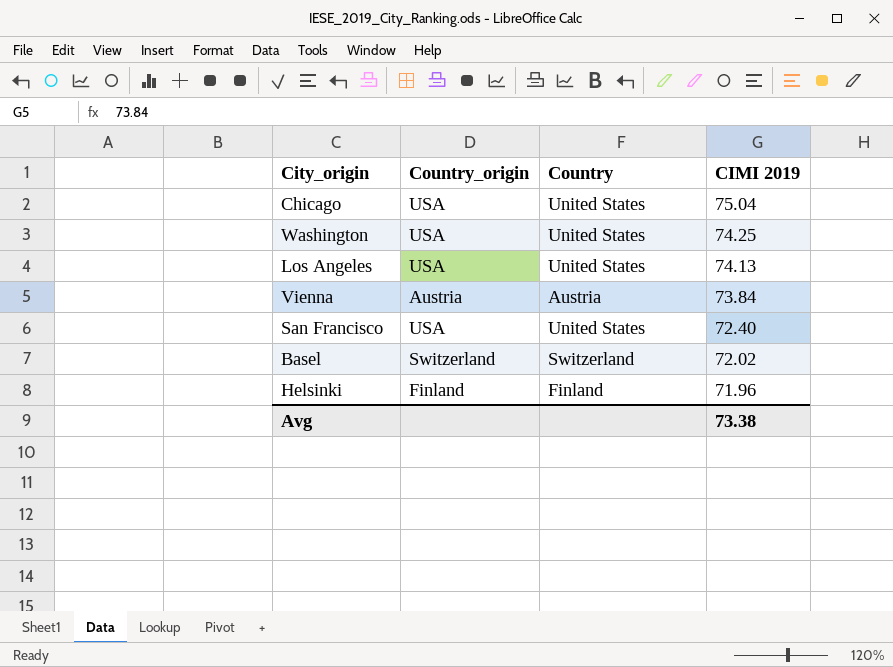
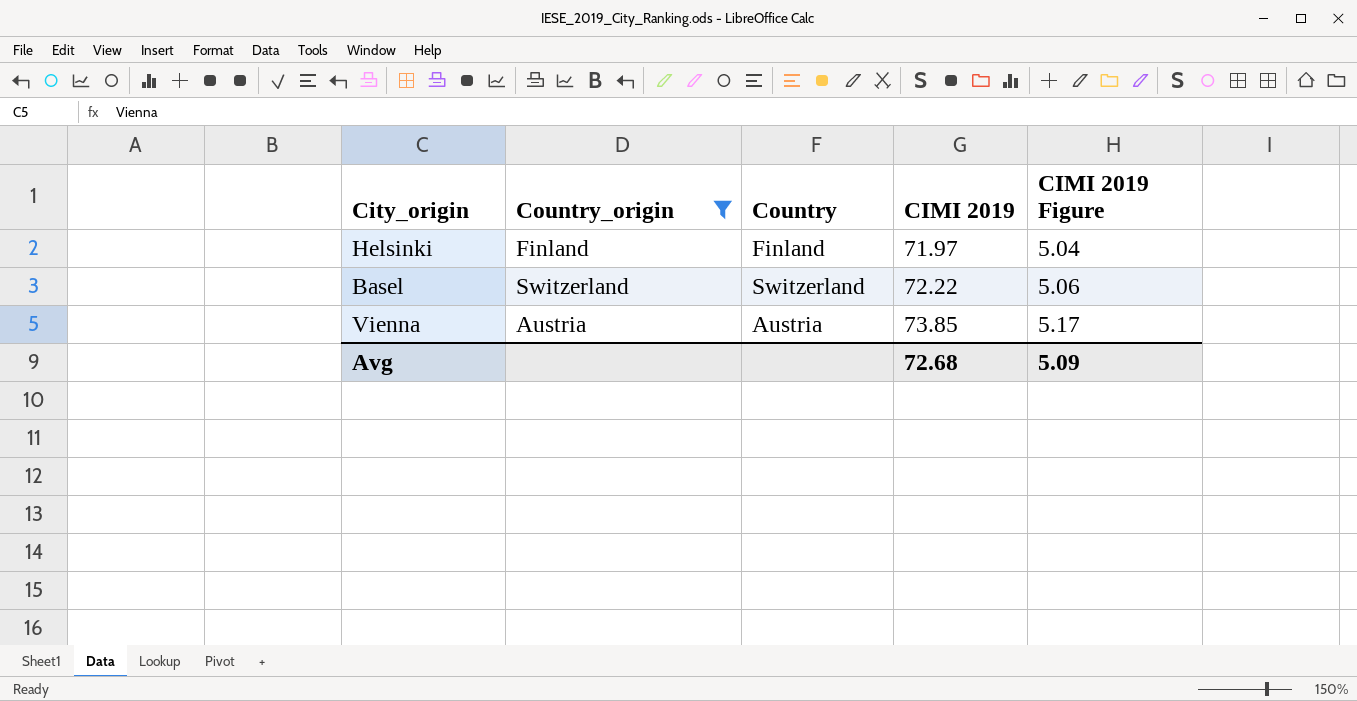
filter: none -> Country_origin != USA
row order: CIMI 2019 descending -> CIMI 2019 ascending
column CIMI 2019 Figure | formula: none -> [CIMI 2019] * 0.07
Helsinki | CIMI 2019: 71.96 -> 71.97
Basel | CIMI 2019: 72.02 -> 72.22
Vienna | CIMI 2019: 73.84 -> 73.85
Avg | CIMI 2019: 73.38 -> 72.68

